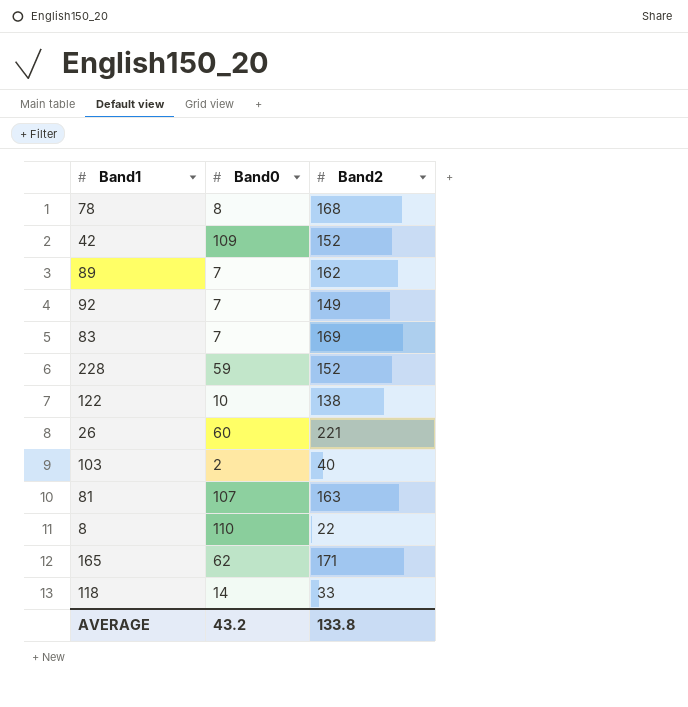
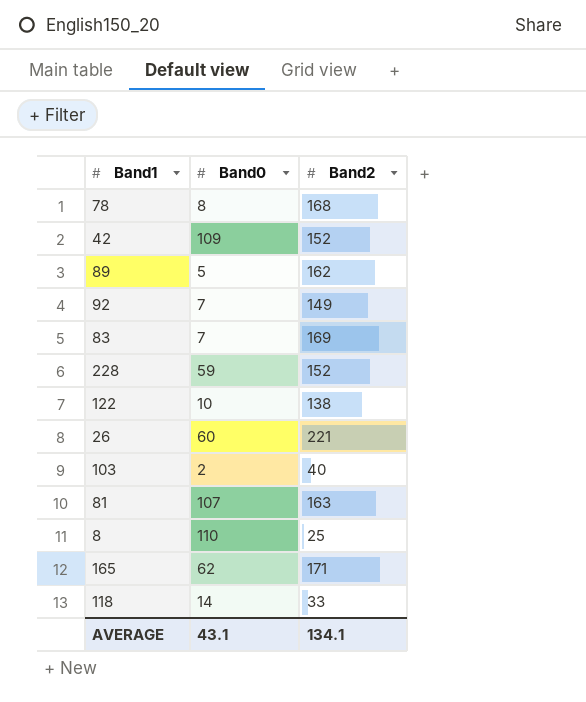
89 | Band0: 7 -> 5
8 | Band2: 22 -> 25
AVERAGE | Band0: 43.2 -> 43.1
AVERAGE | Band2: 133.8 -> 134.1

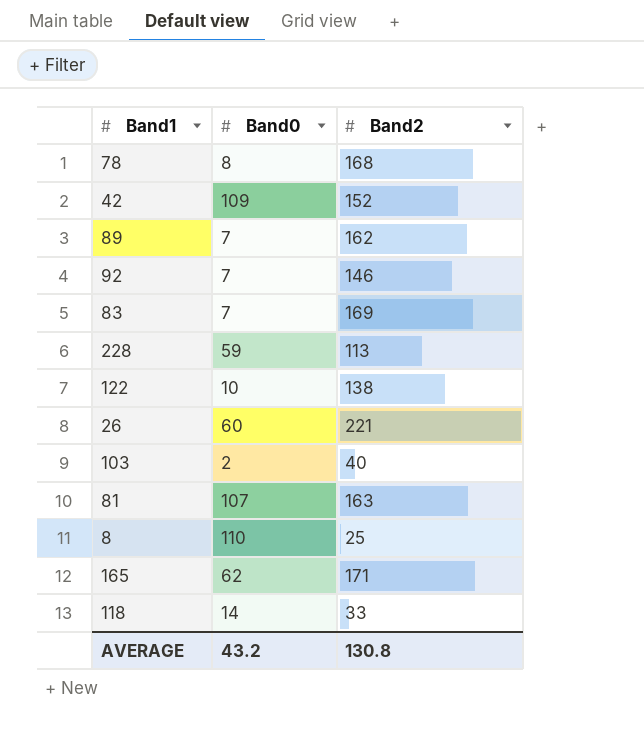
89 | Band0: 5 -> 7
92 | Band2: 149 -> 146
228 | Band2: 152 -> 113
AVERAGE | Band0: 43.1 -> 43.2
AVERAGE | Band2: 134.1 -> 130.8

